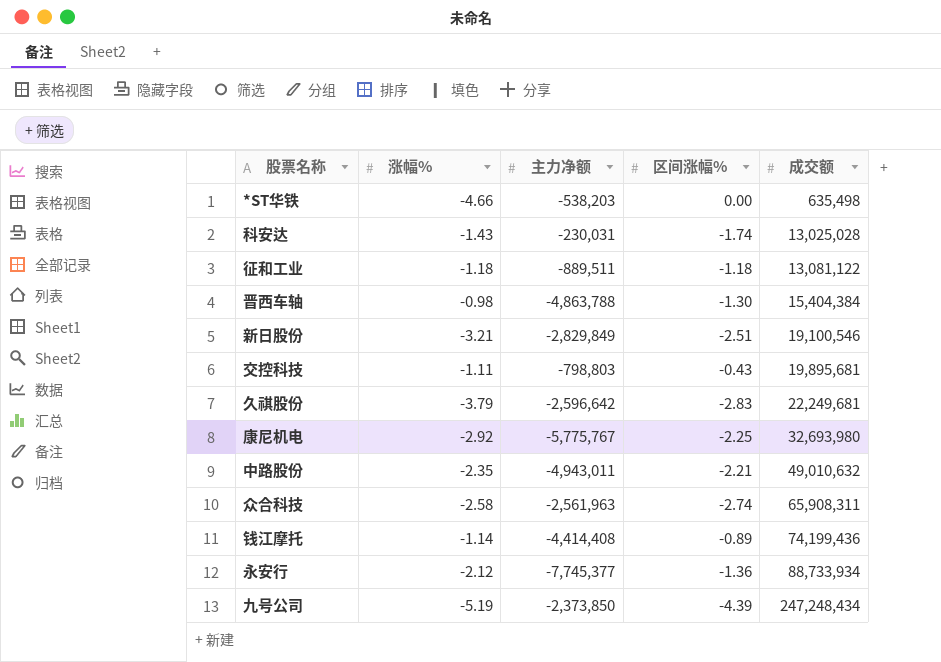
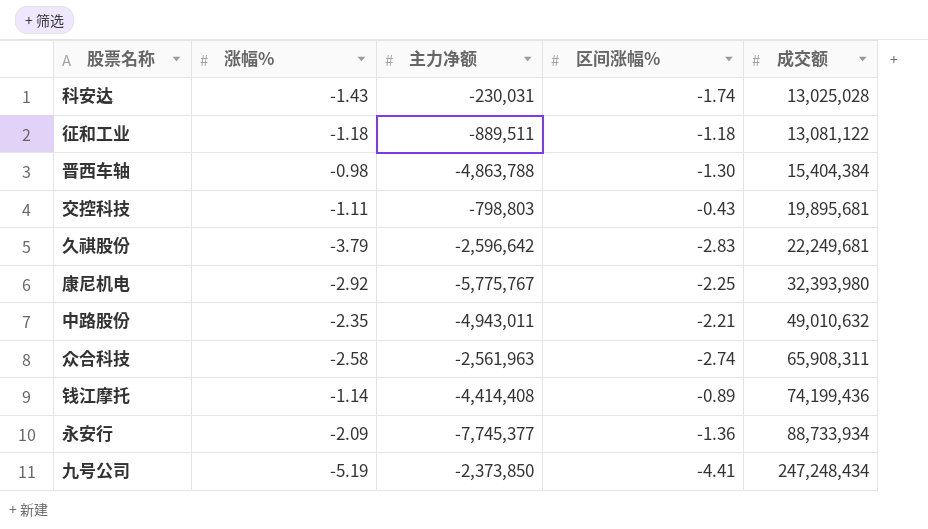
row *ST华铁: -4.66 | -538,203 | 0.00 | 635,498 -> none
row 新日股份: -3.21 | -2,829,849 | -2.51 | 19,100,546 -> none
康尼机电 | 成交额: 32,693,980 -> 32,393,980
永安行 | 涨幅%: -2.12 -> -2.09
九号公司 | 区间涨幅%: -4.39 -> -4.41

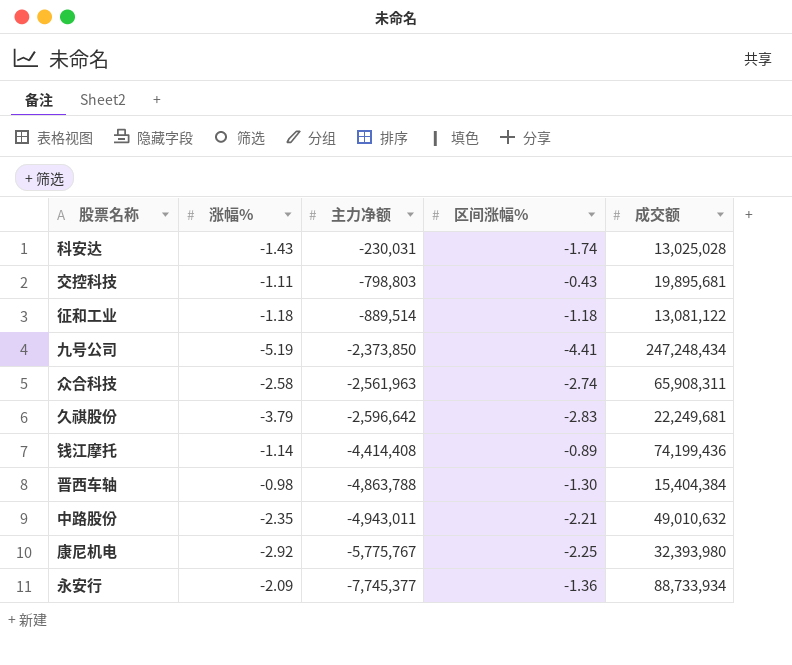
row order: 成交额 ascending -> 主力净额 descending
征和工业 | 主力净额: -889,511 -> -889,514

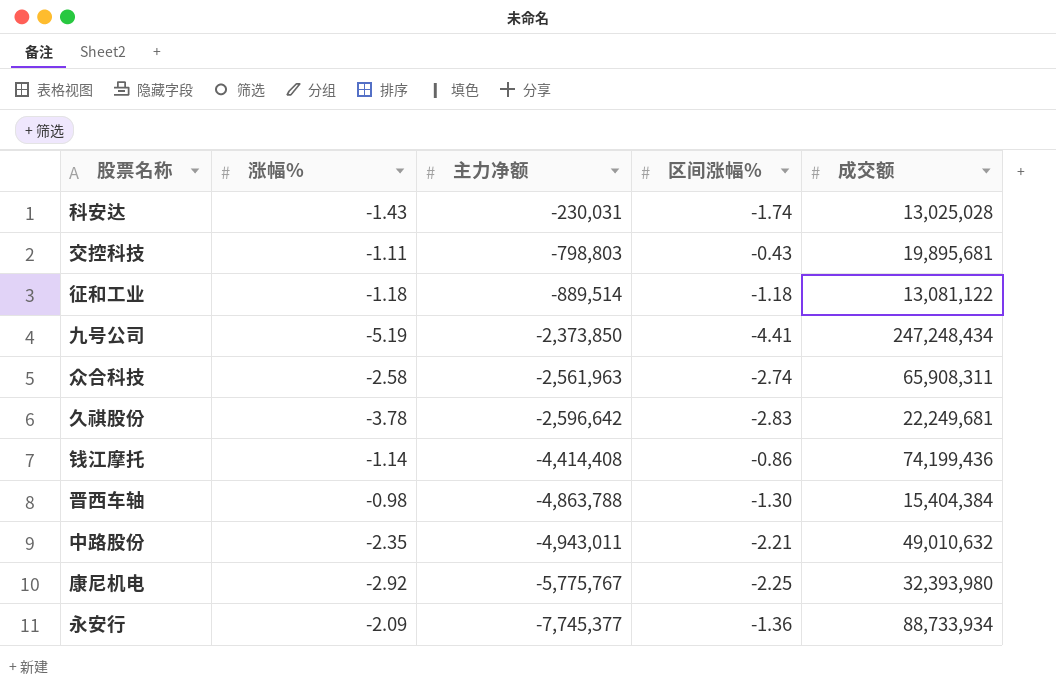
久祺股份 | 涨幅%: -3.79 -> -3.78
钱江摩托 | 区间涨幅%: -0.89 -> -0.86

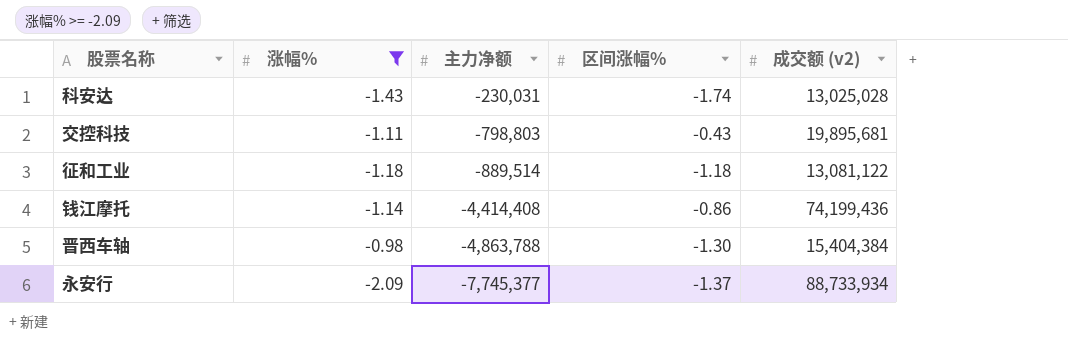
filter: none -> 涨幅% >= -2.09
column name: 成交额 -> 成交额 (v2)
永安行 | 区间涨幅%: -1.36 -> -1.37

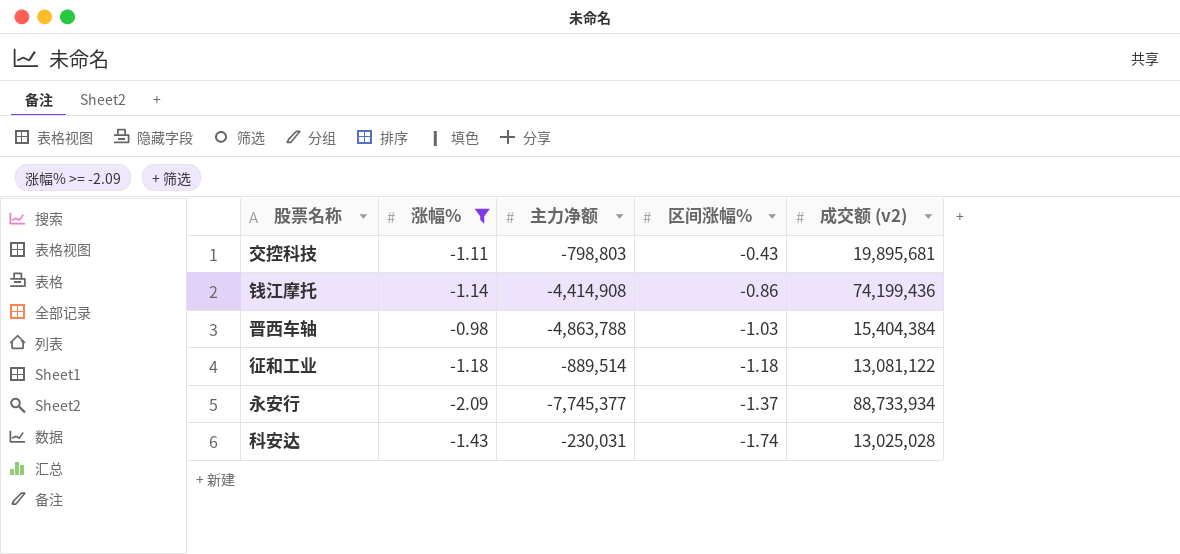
row order: 主力净额 descending -> 区间涨幅% descending
钱江摩托 | 主力净额: -4,414,408 -> -4,414,908
晋西车轴 | 区间涨幅%: -1.30 -> -1.03

